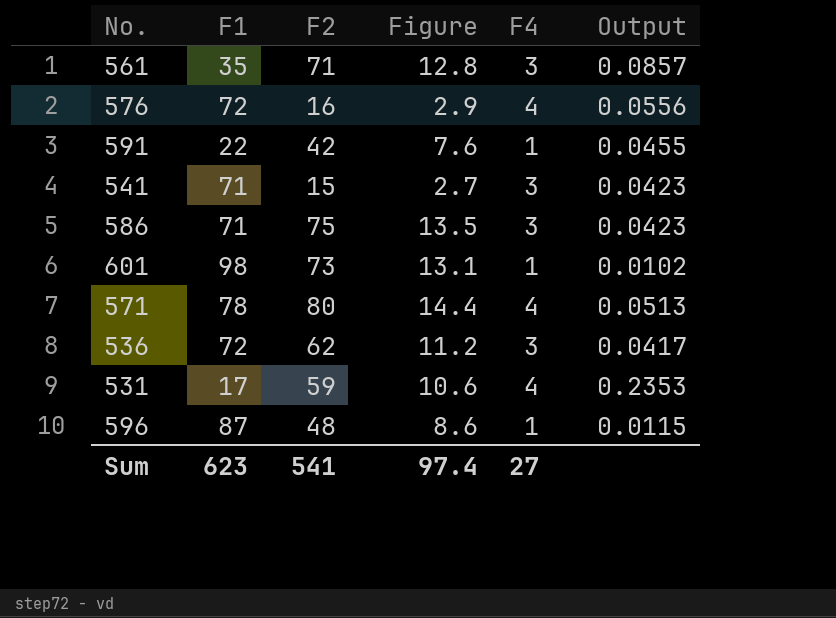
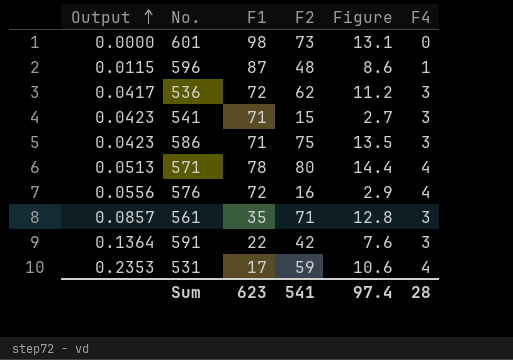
row order: none -> Output ascending
column Output | position: 6 -> 1
601 | Output: 0.0102 -> 0.0000
601 | F4: 1 -> 0
591 | Output: 0.0455 -> 0.1364
591 | F4: 1 -> 3
Sum | F4: 27 -> 28

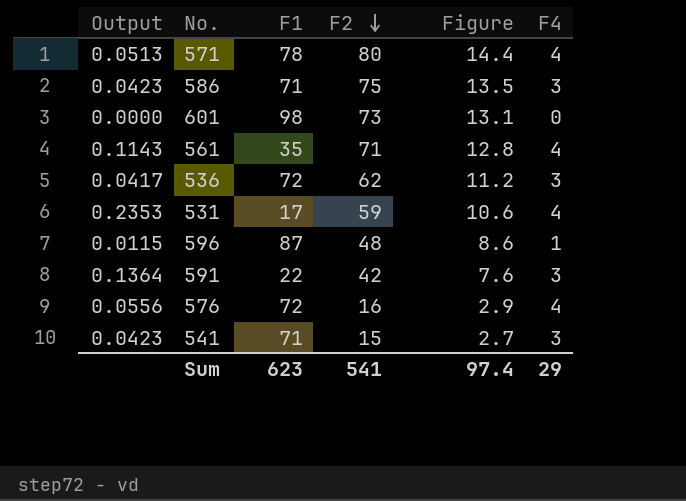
row order: Output ascending -> F2 descending
561 | Output: 0.0857 -> 0.1143
561 | F4: 3 -> 4
Sum | F4: 28 -> 29

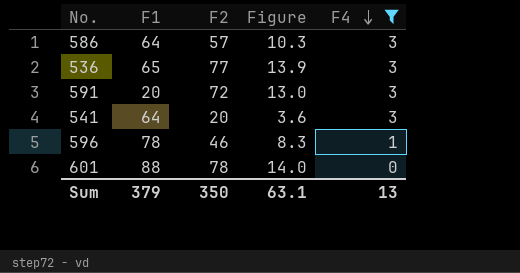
filter: none -> F4 != 4
row order: F2 descending -> F4 descending
column Output | formula: [F4] / [F1] -> none
586 | F1: 71 -> 64
586 | F2: 75 -> 57
586 | Figure: 13.5 -> 10.3
536 | F1: 72 -> 65
536 | F2: 62 -> 77
536 | Figure: 11.2 -> 13.9
591 | F1: 22 -> 20
591 | F2: 42 -> 72
591 | Figure: 7.6 -> 13.0
541 | F1: 71 -> 64
541 | F2: 15 -> 20
541 | Figure: 2.7 -> 3.6
596 | F1: 87 -> 78
596 | F2: 48 -> 46
596 | Figure: 8.6 -> 8.3
601 | F1: 98 -> 88
601 | F2: 73 -> 78
601 | Figure: 13.1 -> 14.0
Sum | F1: 623 -> 379
Sum | F2: 541 -> 350
Sum | Figure: 97.4 -> 63.1
Sum | F4: 29 -> 13

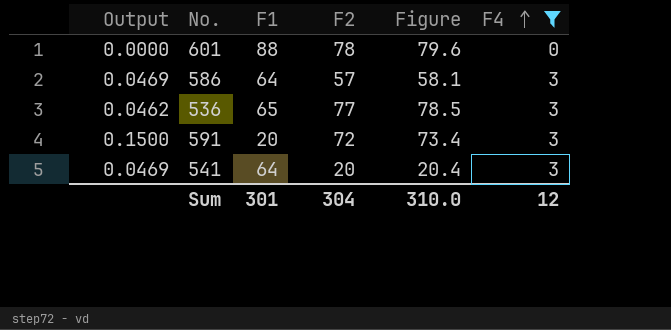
row order: F4 descending -> F4 ascending
column Output | formula: none -> [F4] / [F1]
column Figure | formula: [F2] * 0.18 -> [F2] * 1.02
row 596: 78 | 46 | 8.3 | 1 -> none
Sum | F1: 379 -> 301
Sum | F2: 350 -> 304
Sum | Figure: 63.1 -> 310.0
Sum | F4: 13 -> 12

